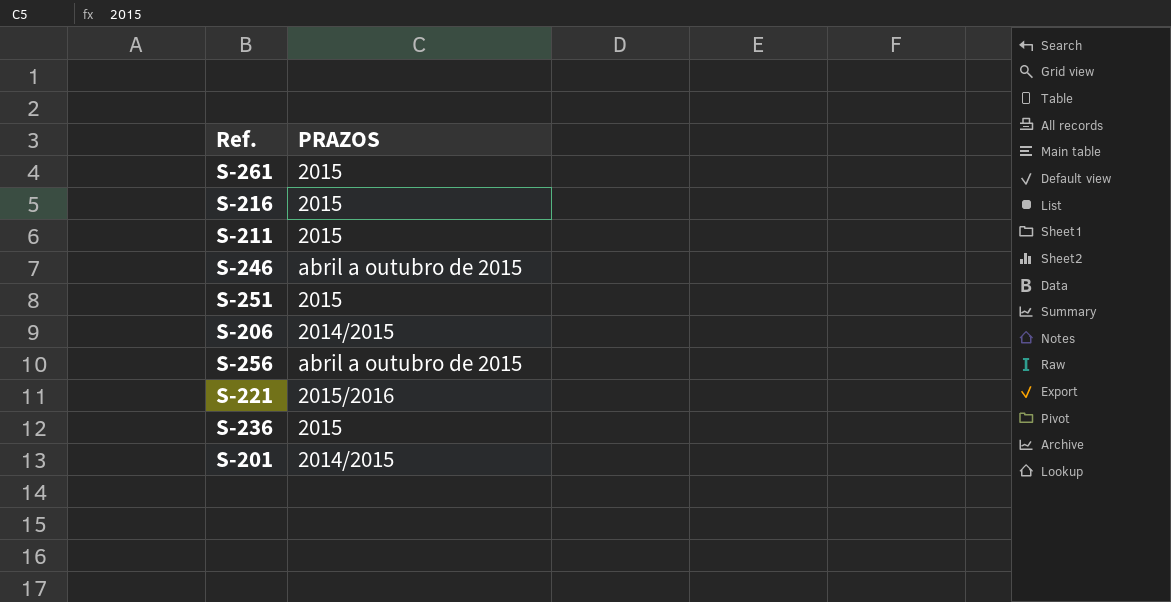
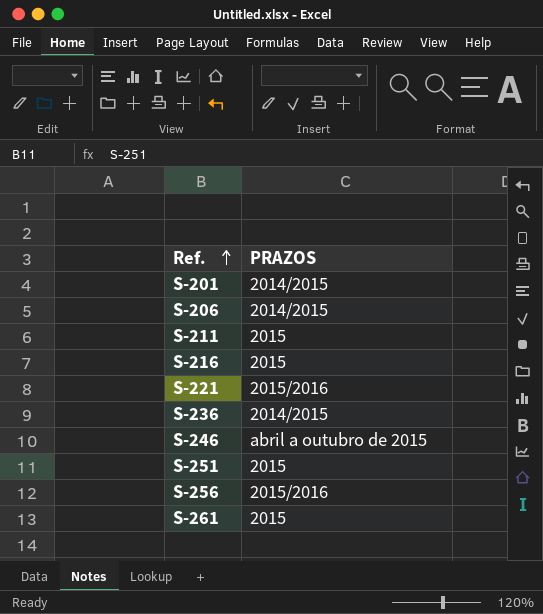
row order: none -> Ref. ascending
S-236 | PRAZOS: 2015 -> 2014/2015
S-256 | PRAZOS: abril a outubro de 2015 -> 2015/2016

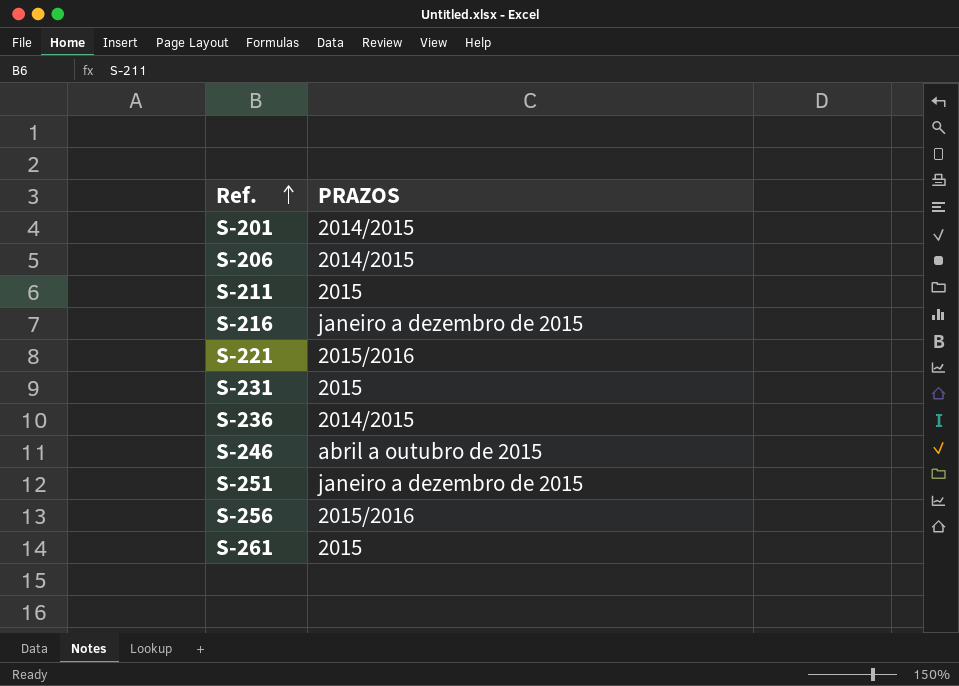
S-216 | PRAZOS: 2015 -> janeiro a dezembro de 2015
row S-231: none -> 2015
S-251 | PRAZOS: 2015 -> janeiro a dezembro de 2015

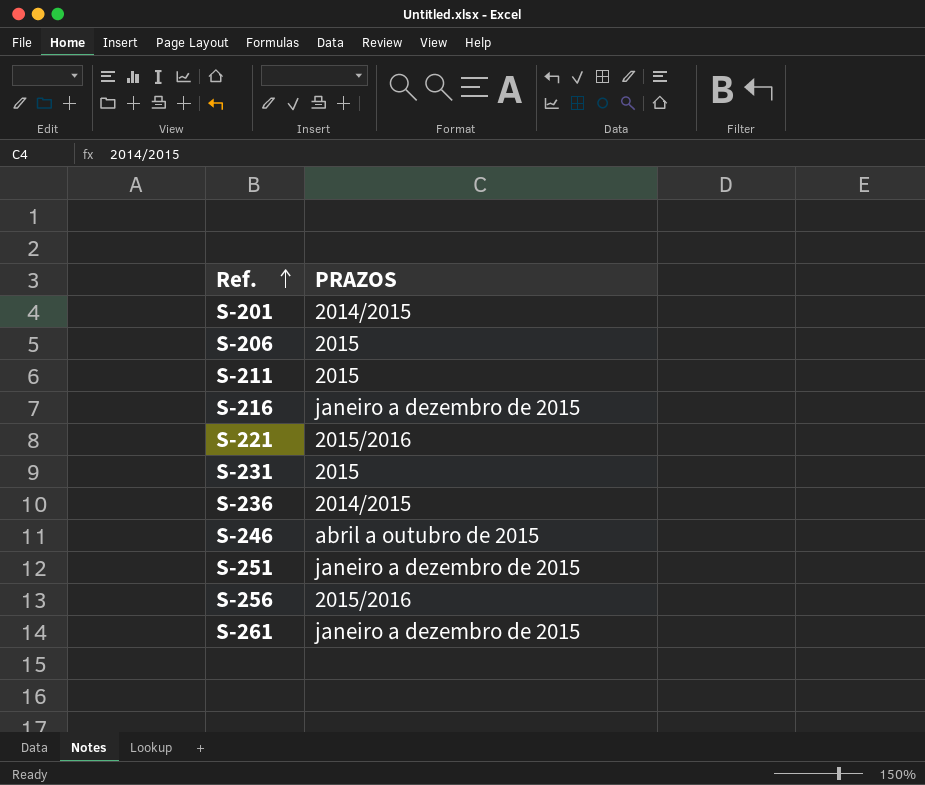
S-206 | PRAZOS: 2014/2015 -> 2015
S-261 | PRAZOS: 2015 -> janeiro a dezembro de 2015

